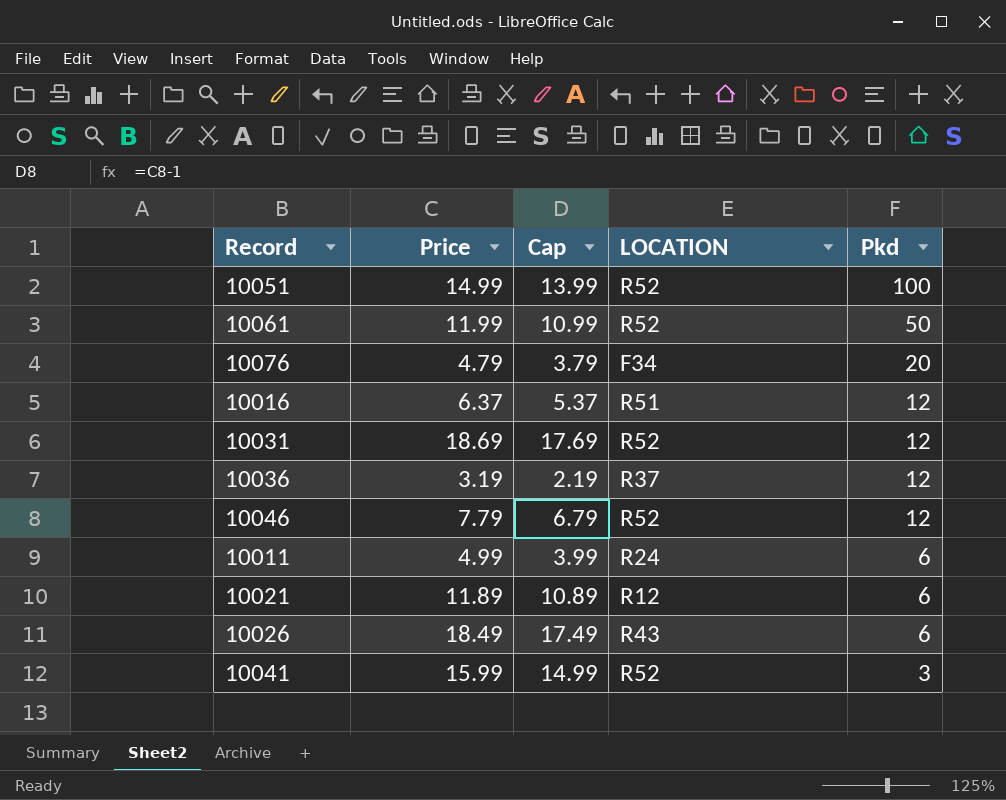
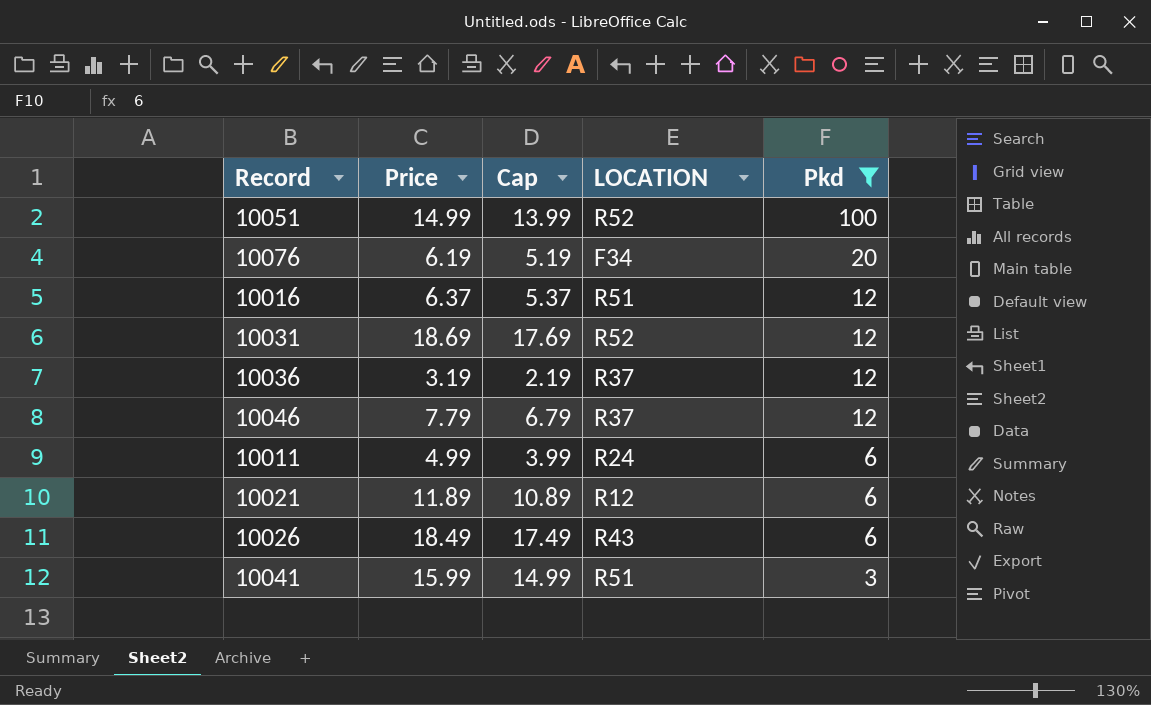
filter: none -> Pkd != 50
10076 | Price: 4.79 -> 6.19
10076 | Cap: 3.79 -> 5.19
10046 | LOCATION: R52 -> R37
10041 | LOCATION: R52 -> R51

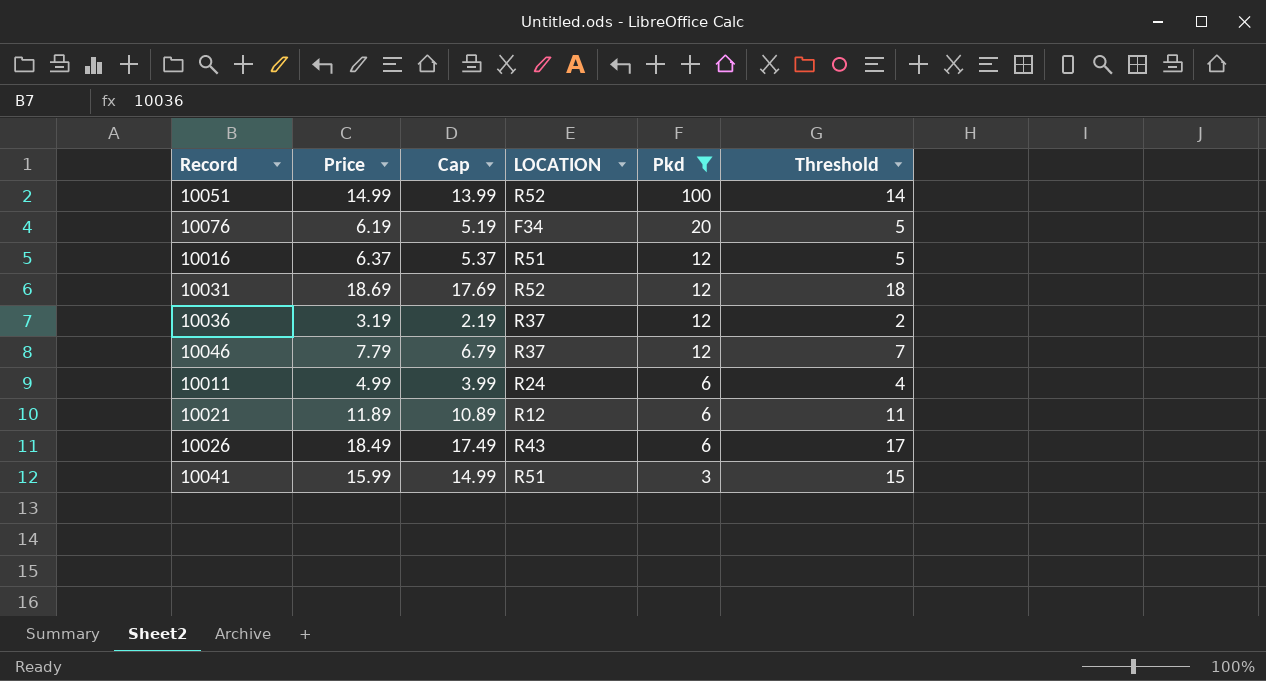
column Threshold | formula: none -> [Price] - 1

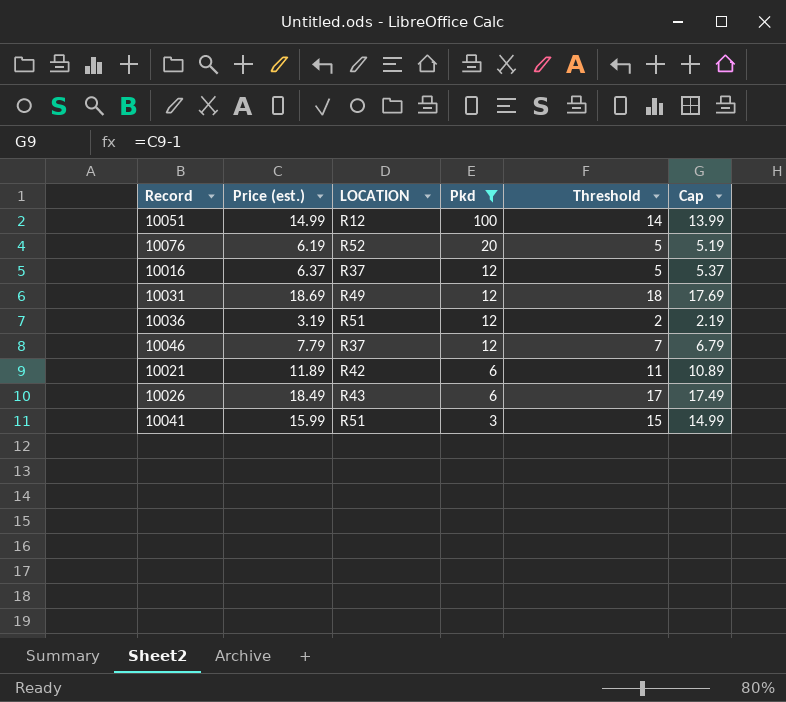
column name: Price -> Price (est.)
column Cap | position: 3 -> 6
row 10011: 4.99 | 3.99 | R24 | 6 | 4 -> none
10051 | LOCATION: R52 -> R12
10076 | LOCATION: F34 -> R52
10016 | LOCATION: R51 -> R37
10031 | LOCATION: R52 -> R49
10036 | LOCATION: R37 -> R51
10021 | LOCATION: R12 -> R42

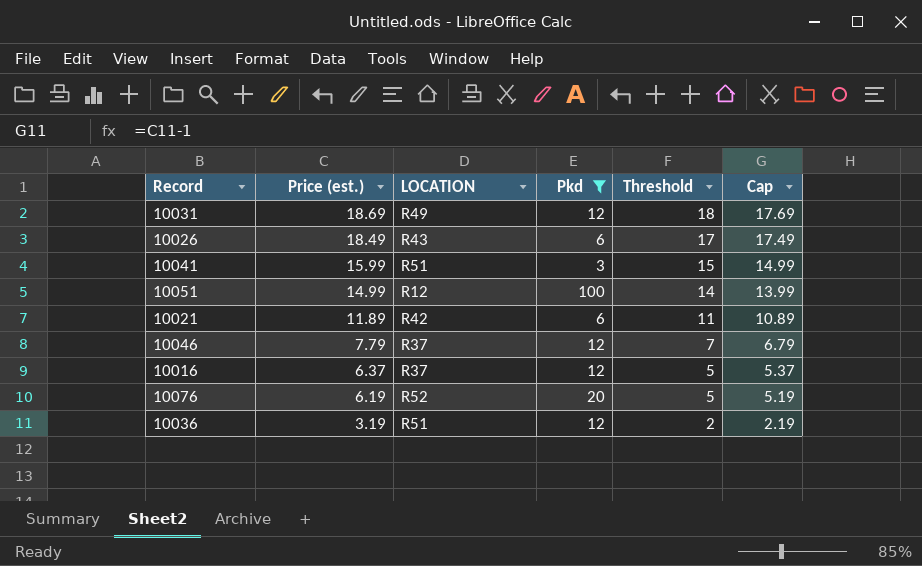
row order: Pkd descending -> Price (est.) descending

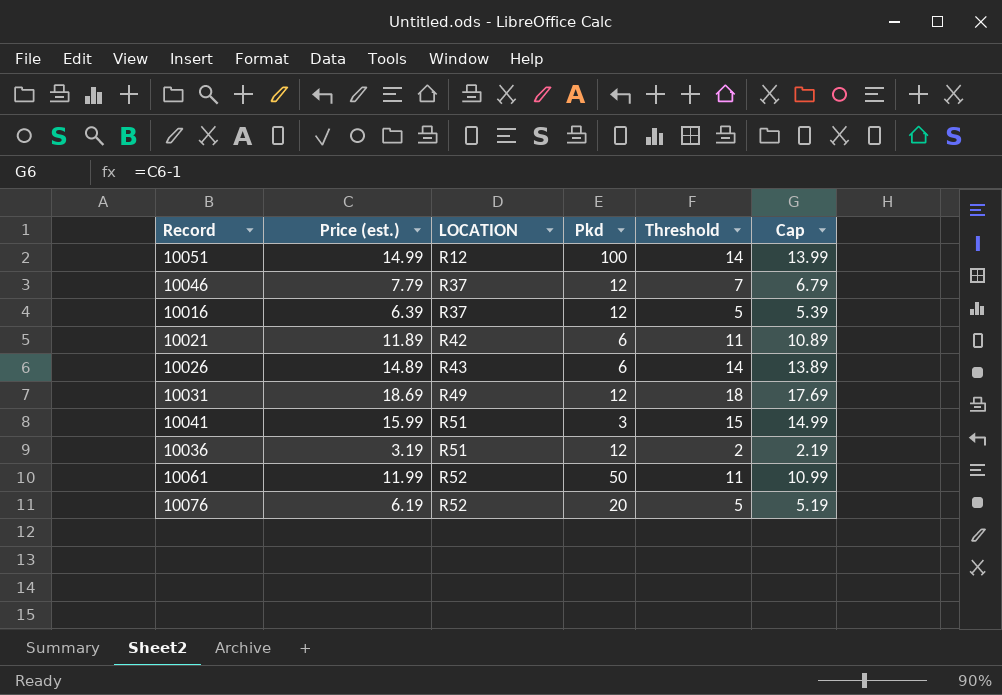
filter: Pkd != 50 -> none
row order: Price (est.) descending -> LOCATION ascending
10016 | Price (est.): 6.37 -> 6.39
10016 | Cap: 5.37 -> 5.39
10026 | Price (est.): 18.49 -> 14.89
10026 | Threshold: 17 -> 14
10026 | Cap: 17.49 -> 13.89

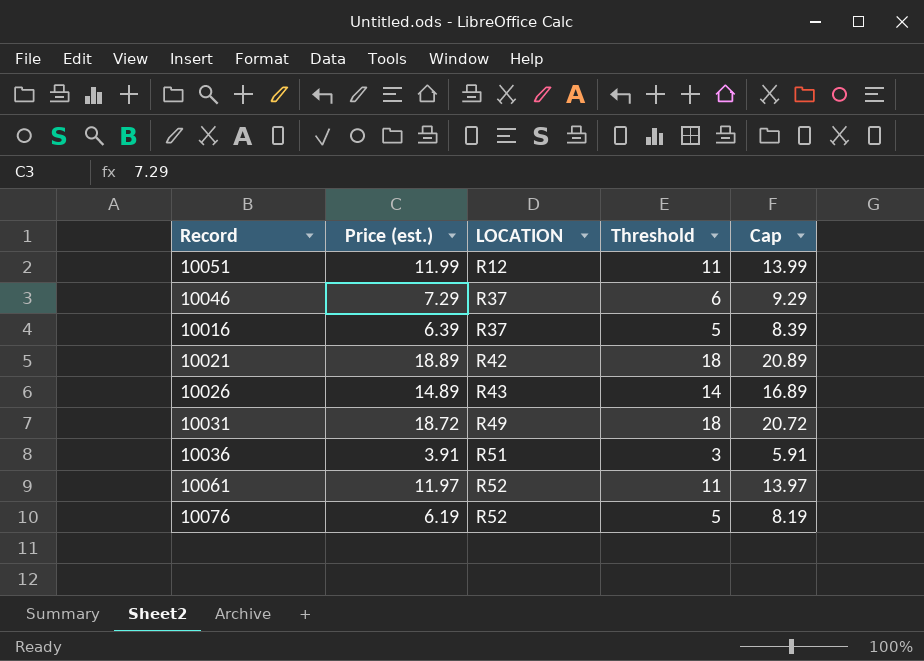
column Pkd | position: 4 -> none
column Cap | formula: [Price (est.)] - 1 -> [Price (est.)] + 2
row 10041: 15.99 | R51 | 3 | 15 | 14.99 -> none
10051 | Price (est.): 14.99 -> 11.99
10051 | Threshold: 14 -> 11
10046 | Price (est.): 7.79 -> 7.29
10046 | Threshold: 7 -> 6
10021 | Price (est.): 11.89 -> 18.89
10021 | Threshold: 11 -> 18
10031 | Price (est.): 18.69 -> 18.72
10036 | Price (est.): 3.19 -> 3.91
10036 | Threshold: 2 -> 3
10061 | Price (est.): 11.99 -> 11.97

